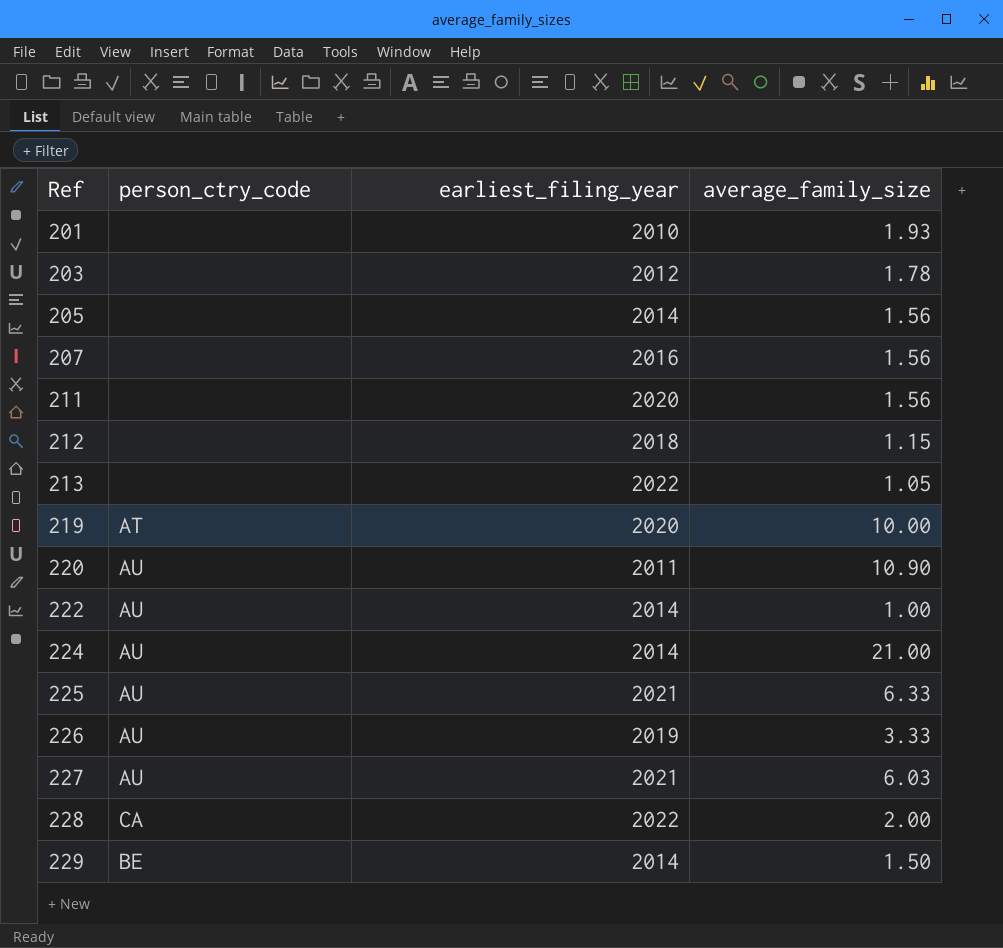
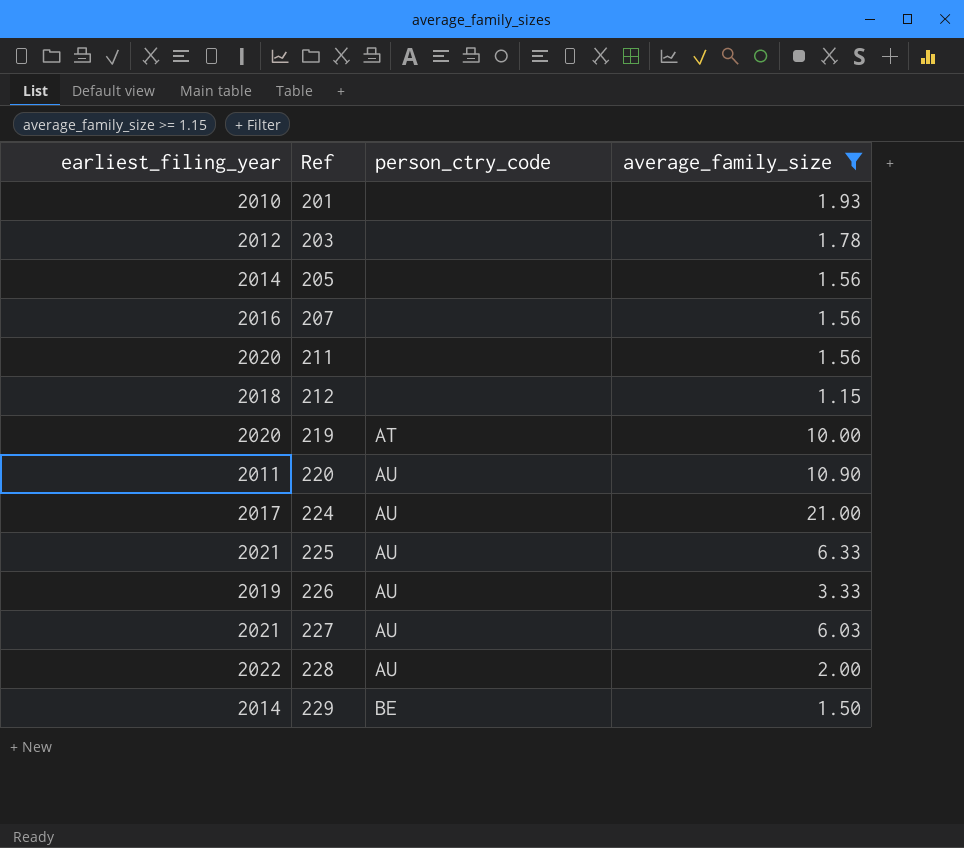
filter: none -> average_family_size >= 1.15
column earliest_filing_year | position: 3 -> 1
224 | earliest_filing_year: 2014 -> 2017
228 | person_ctry_code: CA -> AU

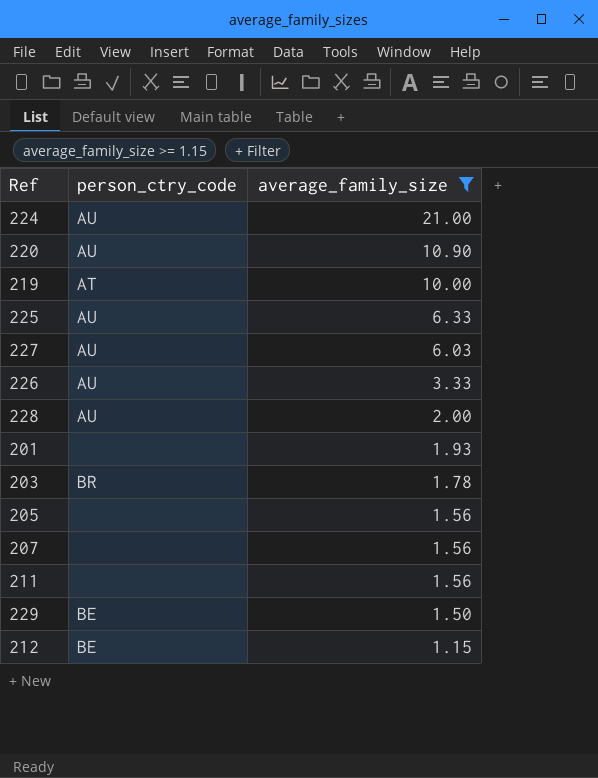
row order: Ref ascending -> average_family_size descending
column earliest_filing_year | position: 1 -> none
203 | person_ctry_code: none -> BR
212 | person_ctry_code: none -> BE

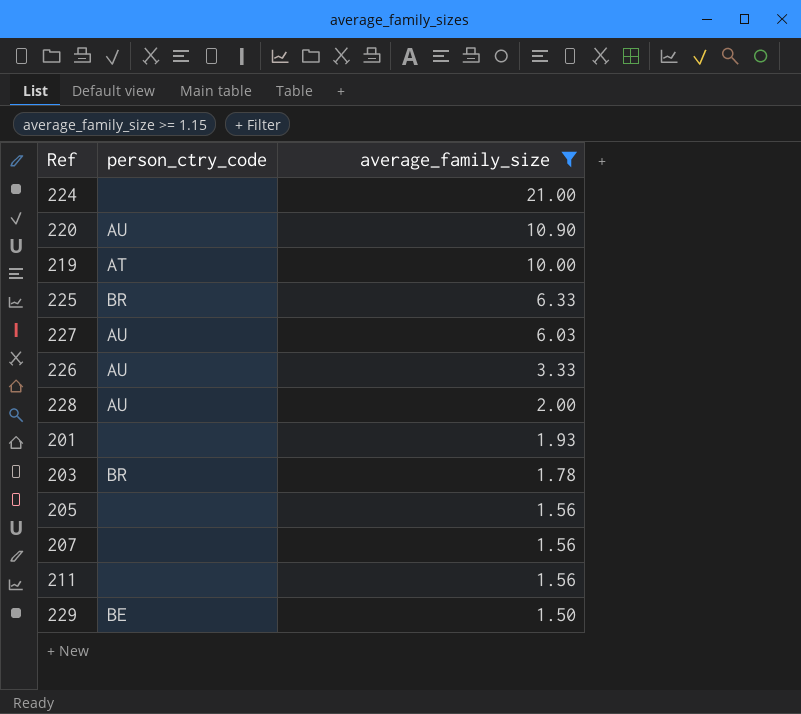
row 212: BE | 1.15 -> none
224 | person_ctry_code: AU -> none
225 | person_ctry_code: AU -> BR

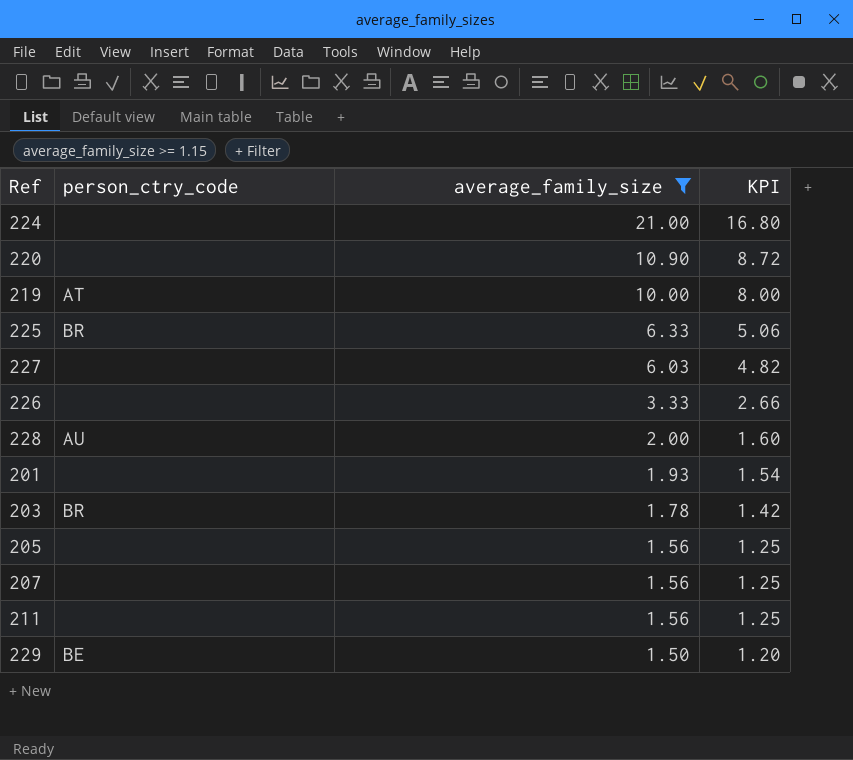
column KPI | formula: none -> [average_family_size] * 0.8
220 | person_ctry_code: AU -> none
227 | person_ctry_code: AU -> none
226 | person_ctry_code: AU -> none

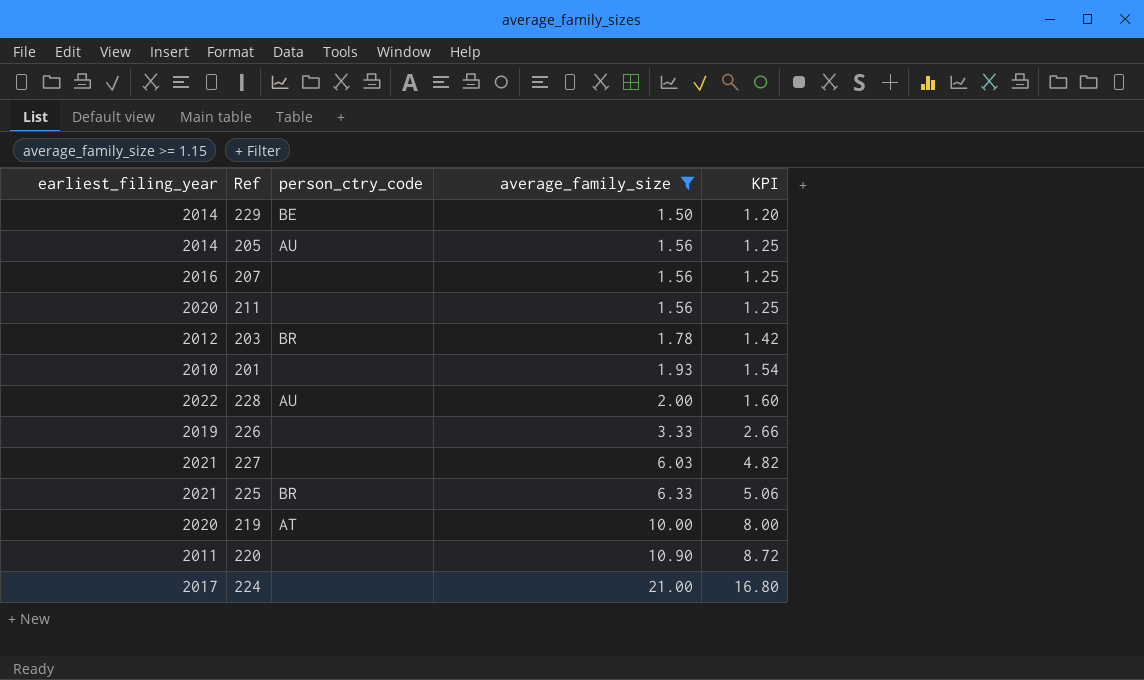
row order: average_family_size descending -> average_family_size ascending
column earliest_filing_year | position: none -> 1
205 | person_ctry_code: none -> AU

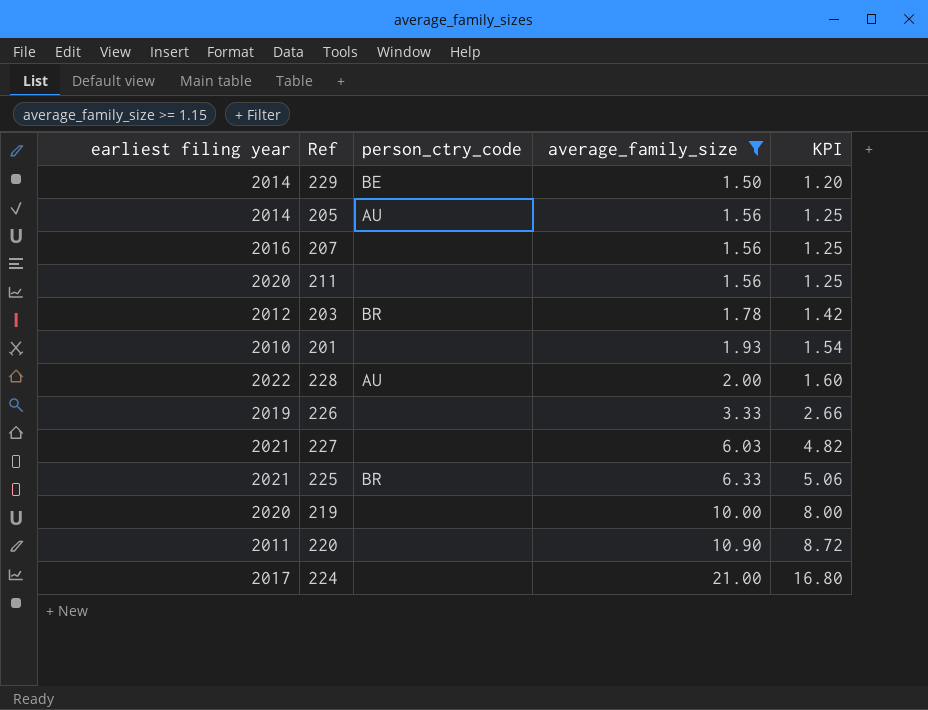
column name: earliest_filing_year -> earliest filing year
219 | person_ctry_code: AT -> none

